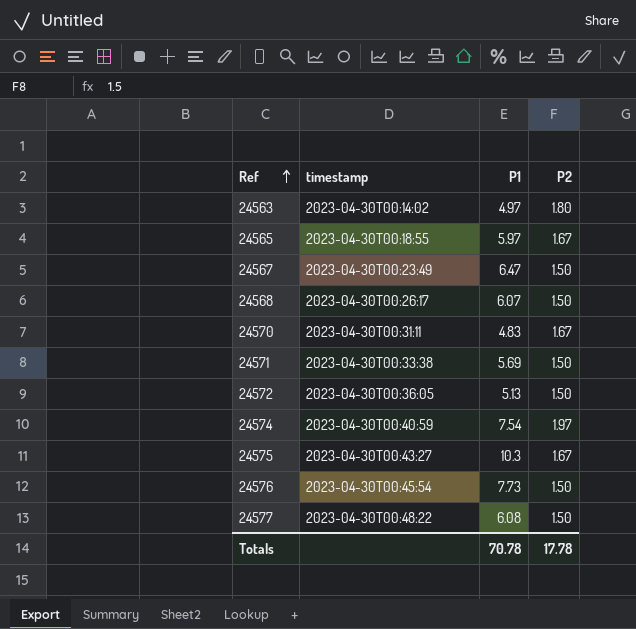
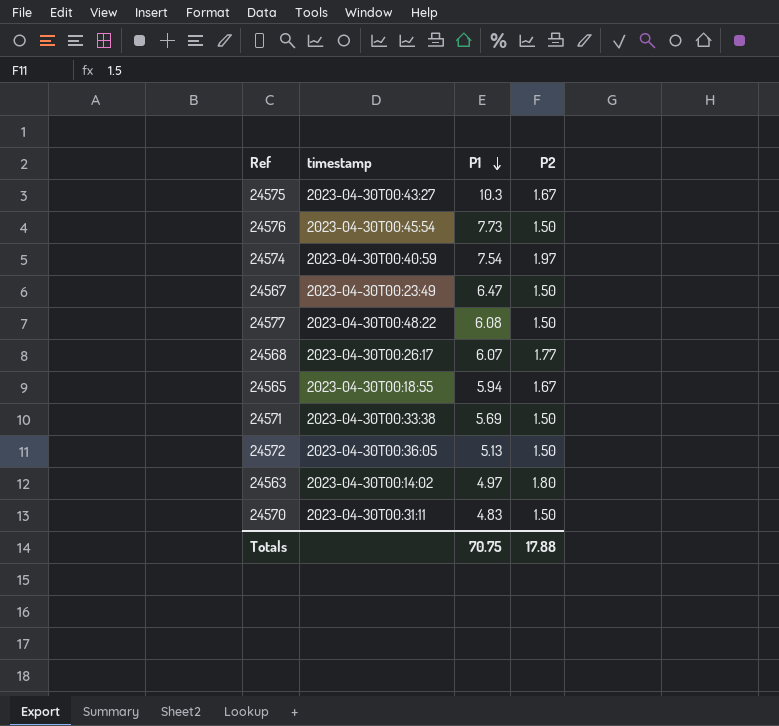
row order: Ref ascending -> P1 descending
24568 | P2: 1.50 -> 1.77
24565 | P1: 5.97 -> 5.94
24570 | P2: 1.67 -> 1.50
Totals | P1: 70.78 -> 70.75
Totals | P2: 17.78 -> 17.88

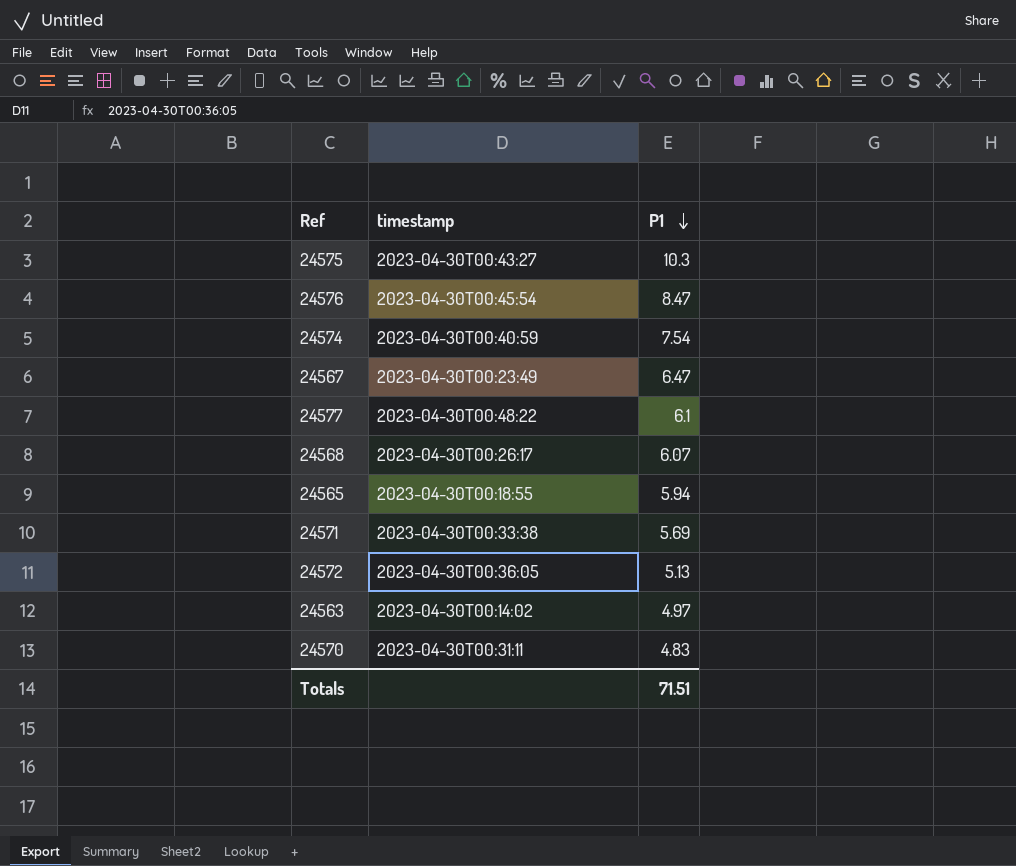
column P2 | position: 4 -> none
24576 | P1: 7.73 -> 8.47
24577 | P1: 6.08 -> 6.1
Totals | P1: 70.75 -> 71.51

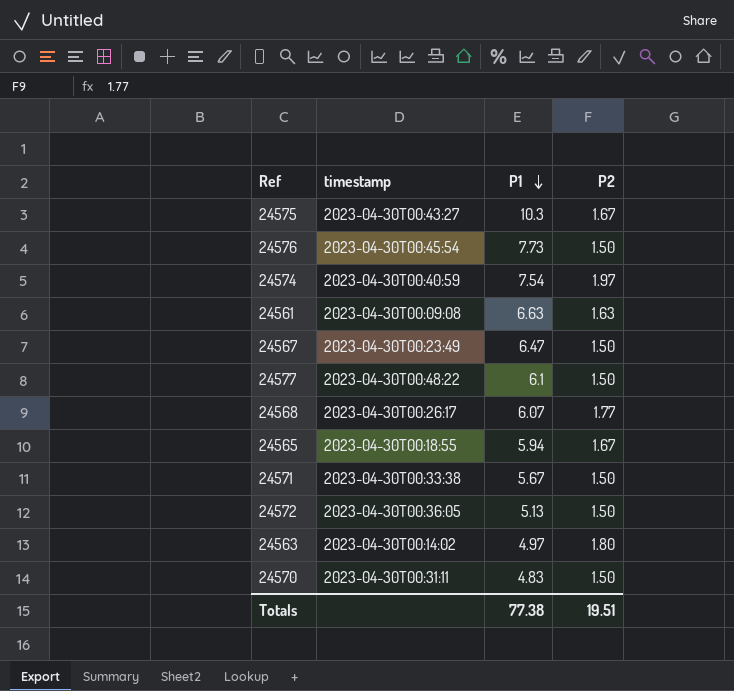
column P2 | position: none -> 4
24576 | P1: 8.47 -> 7.73
row 24561: none -> 2023-04-30T00:09:08 | 6.63 | 1.63
24571 | P1: 5.69 -> 5.67
Totals | P1: 71.51 -> 77.38

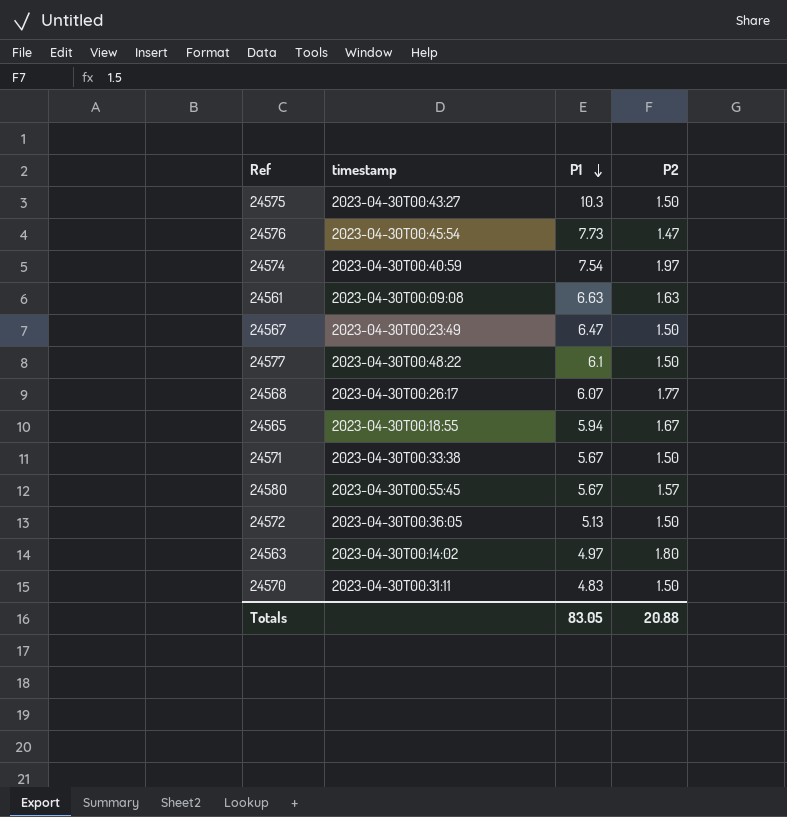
24575 | P2: 1.67 -> 1.50
24576 | P2: 1.50 -> 1.47
row 24580: none -> 2023-04-30T00:55:45 | 5.67 | 1.57
Totals | P1: 77.38 -> 83.05
Totals | P2: 19.51 -> 20.88

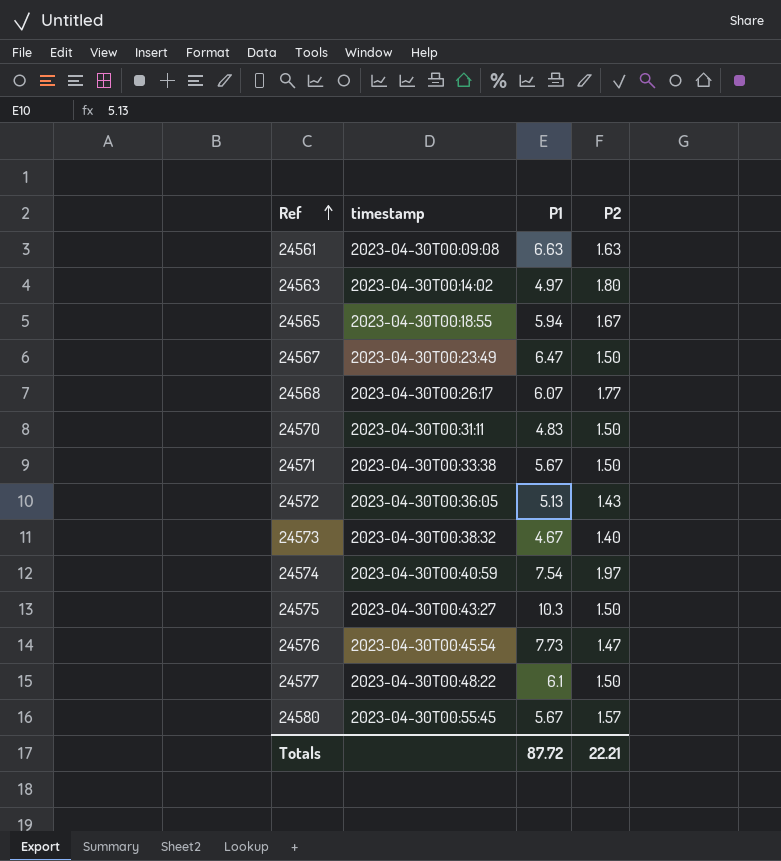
row order: P1 descending -> Ref ascending
24572 | P2: 1.50 -> 1.43
row 24573: none -> 2023-04-30T00:38:32 | 4.67 | 1.40
Totals | P1: 83.05 -> 87.72
Totals | P2: 20.88 -> 22.21

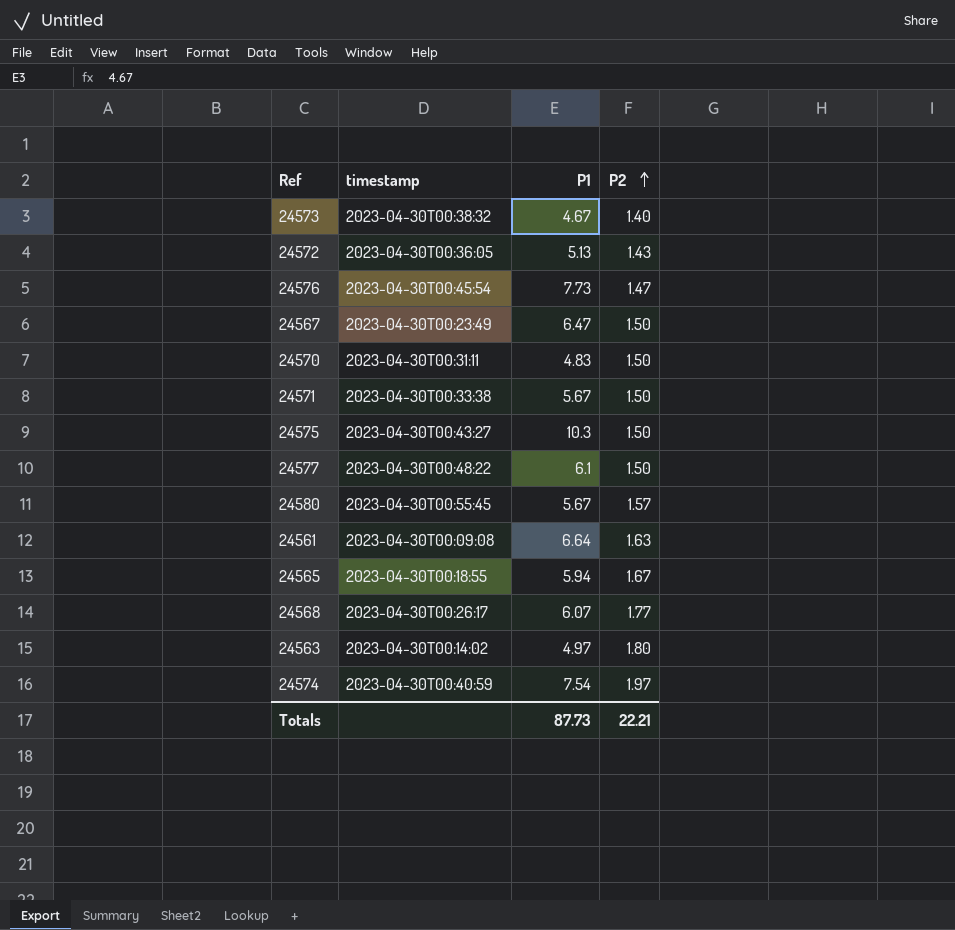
row order: Ref ascending -> P2 ascending
24561 | P1: 6.63 -> 6.64
Totals | P1: 87.72 -> 87.73

